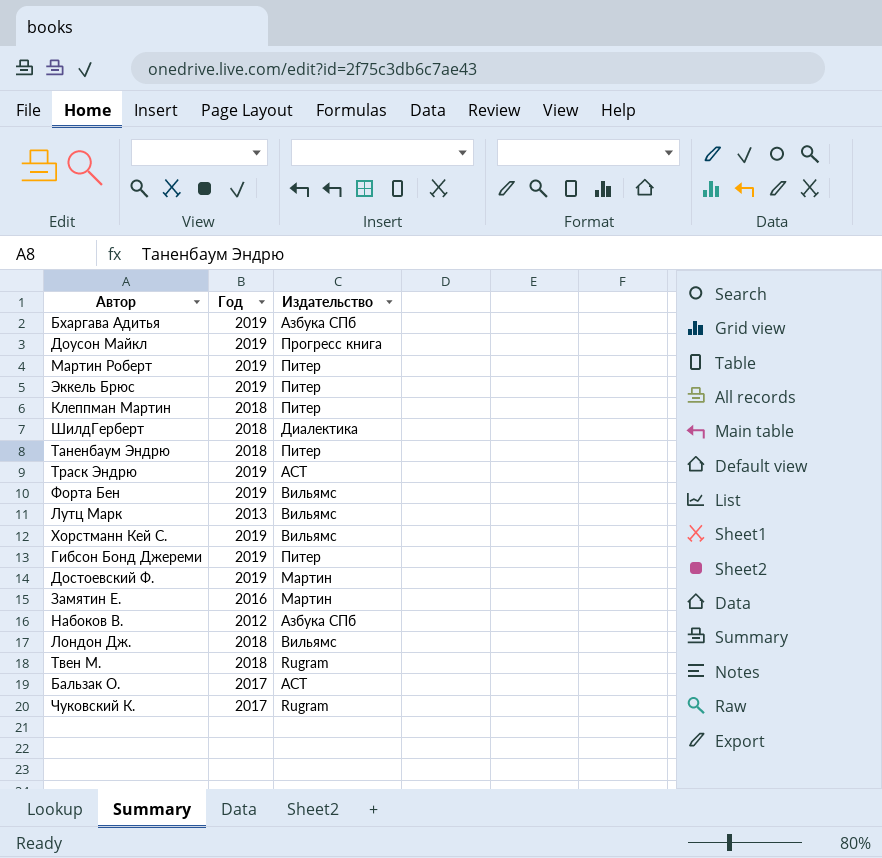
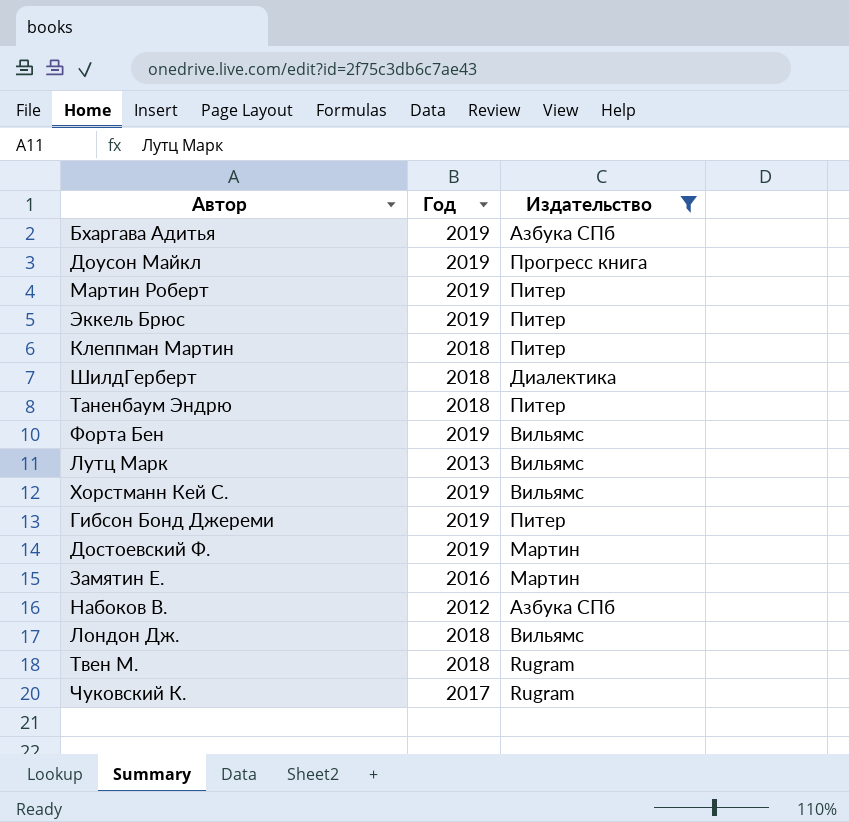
filter: none -> Издательство != АСТ

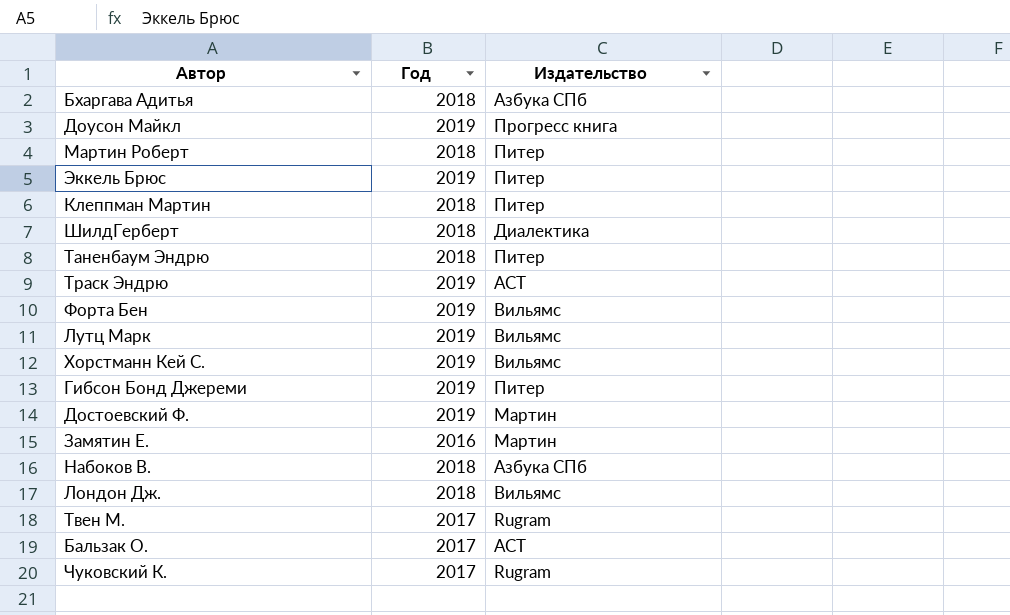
filter: Издательство != АСТ -> none
Бхаргава Адитья | Год: 2019 -> 2018
Мартин Роберт | Год: 2019 -> 2018
Лутц Марк | Год: 2013 -> 2019
Набоков В. | Год: 2012 -> 2018
Твен М. | Год: 2018 -> 2017

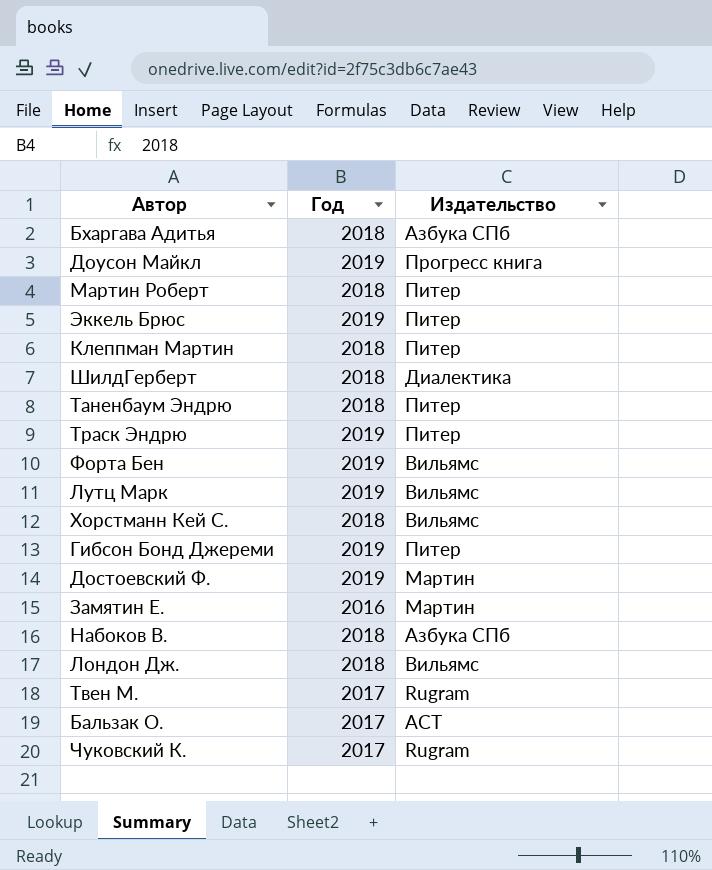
Траск Эндрю | Издательство: АСТ -> Питер
Хорстманн Кей С. | Год: 2019 -> 2018

